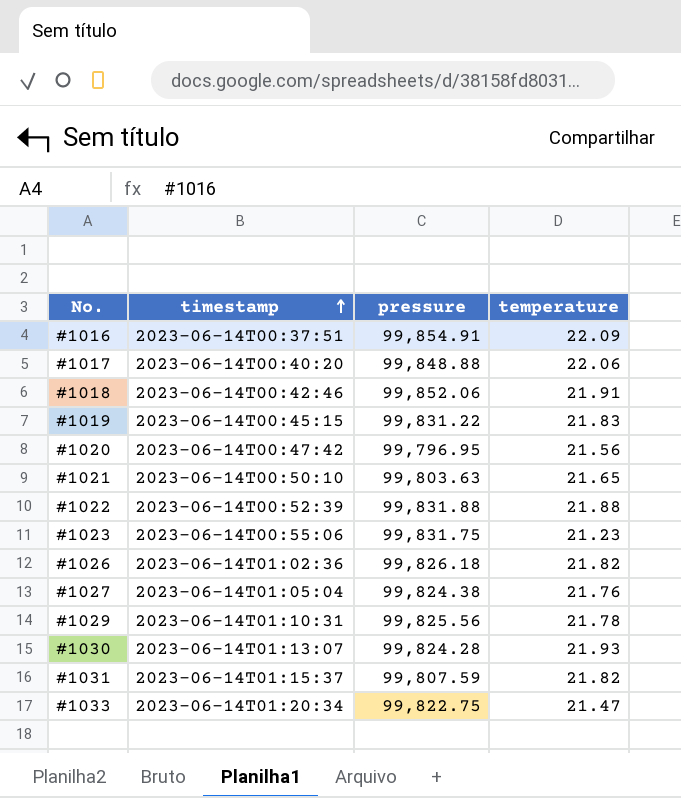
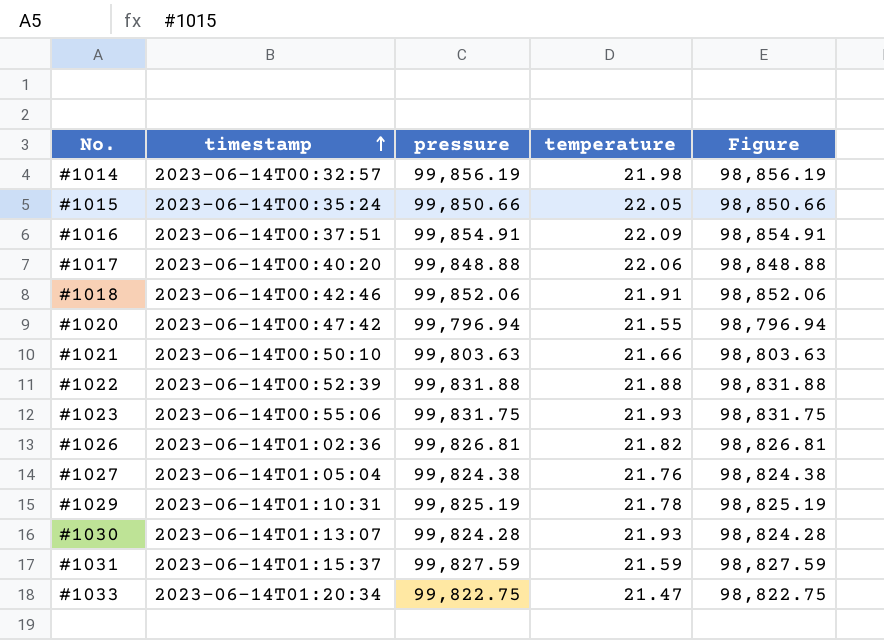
column Figure | formula: none -> [pressure] - 1000
row #1019: 2023-06-14T00:45:15 | 99,831.22 | 21.83 -> none
row #1014: none -> 2023-06-14T00:32:57 | 99,856.19 | 21.98 | 98,856.19
row #1015: none -> 2023-06-14T00:35:24 | 99,850.66 | 22.05 | 98,850.66
#1020 | pressure: 99,796.95 -> 99,796.94
#1020 | temperature: 21.56 -> 21.55
#1021 | temperature: 21.65 -> 21.66
#1023 | temperature: 21.23 -> 21.93
#1026 | pressure: 99,826.18 -> 99,826.81
#1029 | pressure: 99,825.56 -> 99,825.19
#1031 | pressure: 99,807.59 -> 99,827.59
#1031 | temperature: 21.82 -> 21.59

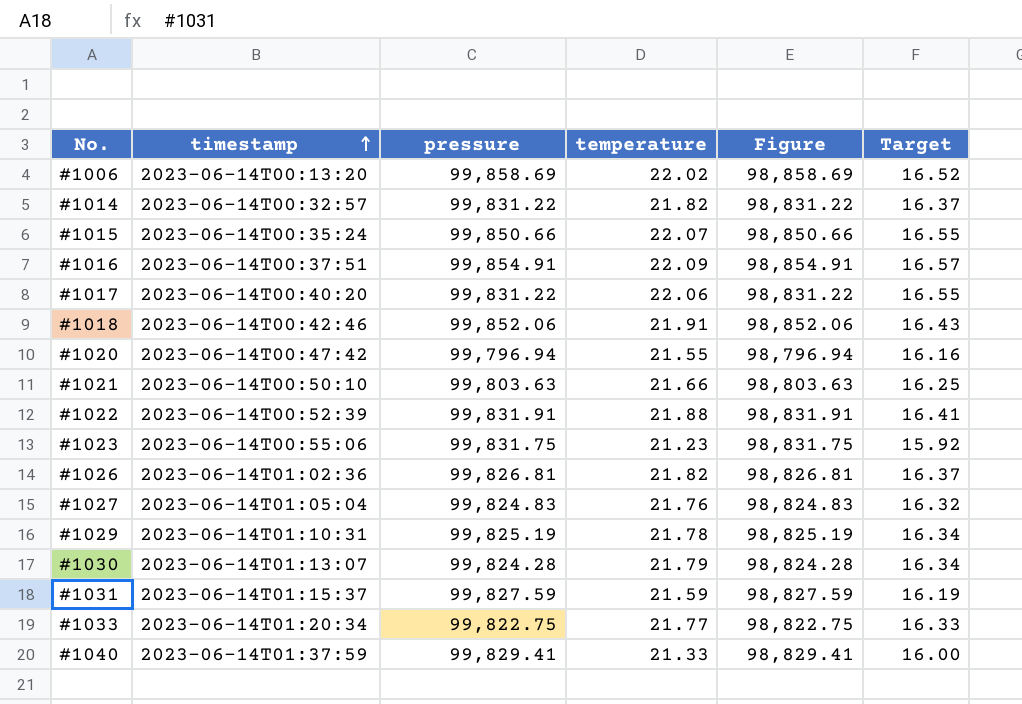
column Target | formula: none -> [temperature] * 0.75
row #1006: none -> 2023-06-14T00:13:20 | 99,858.69 | 22.02 | 98,858.69 | 16.52
#1014 | pressure: 99,856.19 -> 99,831.22
#1014 | temperature: 21.98 -> 21.82
#1014 | Figure: 98,856.19 -> 98,831.22
#1015 | temperature: 22.05 -> 22.07
#1017 | pressure: 99,848.88 -> 99,831.22
#1017 | Figure: 98,848.88 -> 98,831.22
#1022 | pressure: 99,831.88 -> 99,831.91
#1022 | Figure: 98,831.88 -> 98,831.91
#1023 | temperature: 21.93 -> 21.23
#1027 | pressure: 99,824.38 -> 99,824.83
#1027 | Figure: 98,824.38 -> 98,824.83
#1030 | temperature: 21.93 -> 21.79
#1033 | temperature: 21.47 -> 21.77
row #1040: none -> 2023-06-14T01:37:59 | 99,829.41 | 21.33 | 98,829.41 | 16.00

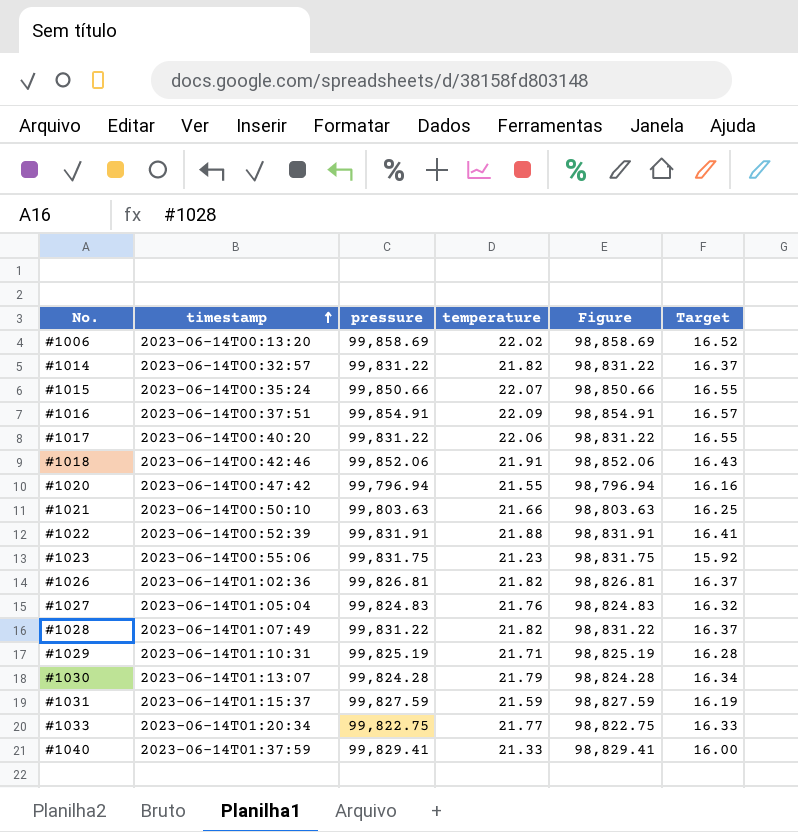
row #1028: none -> 2023-06-14T01:07:49 | 99,831.22 | 21.82 | 98,831.22 | 16.37
#1029 | temperature: 21.78 -> 21.71
#1029 | Target: 16.34 -> 16.28

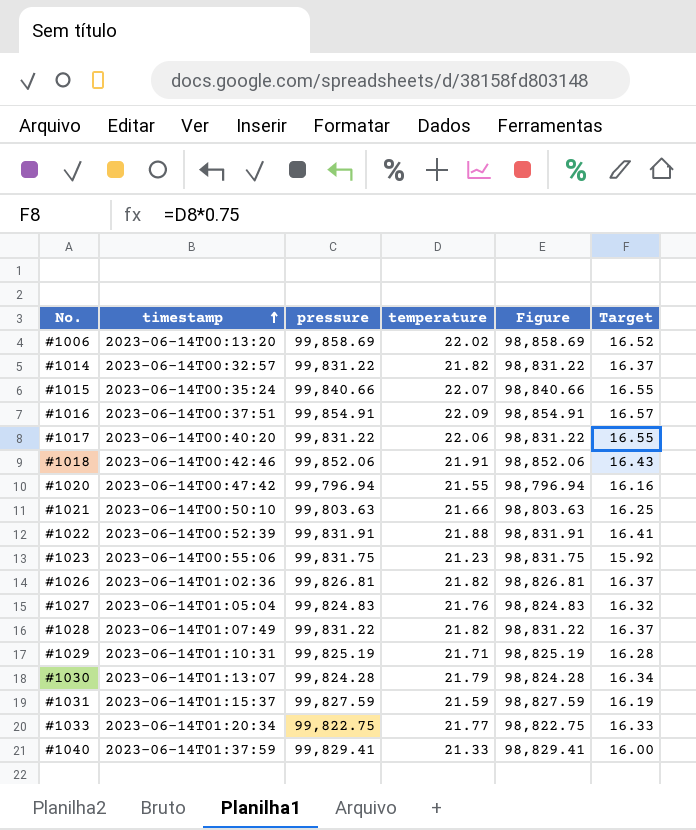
#1015 | pressure: 99,850.66 -> 99,840.66
#1015 | Figure: 98,850.66 -> 98,840.66

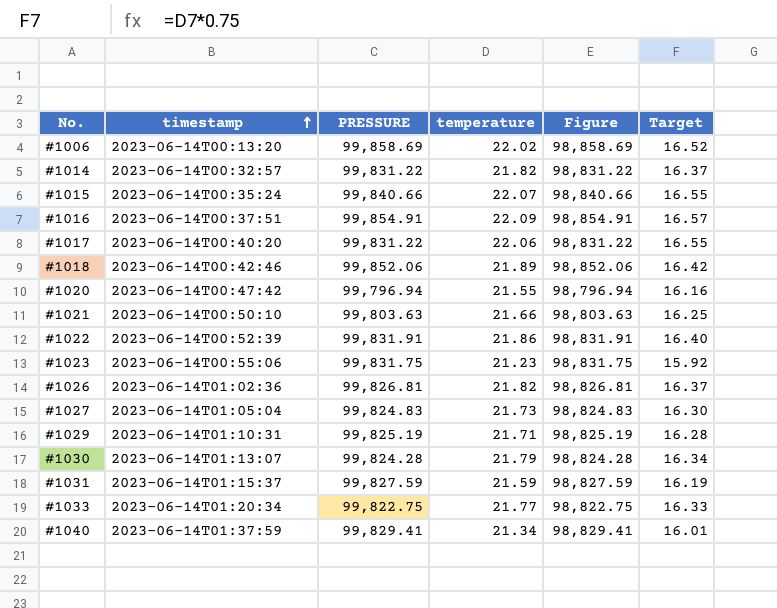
column name: pressure -> PRESSURE
row #1028: 2023-06-14T01:07:49 | 99,831.22 | 21.82 | 98,831.22 | 16.37 -> none
#1018 | temperature: 21.91 -> 21.89
#1018 | Target: 16.43 -> 16.42
#1022 | temperature: 21.88 -> 21.86
#1022 | Target: 16.41 -> 16.40
#1027 | temperature: 21.76 -> 21.73
#1027 | Target: 16.32 -> 16.30
#1040 | temperature: 21.33 -> 21.34
#1040 | Target: 16.00 -> 16.01

